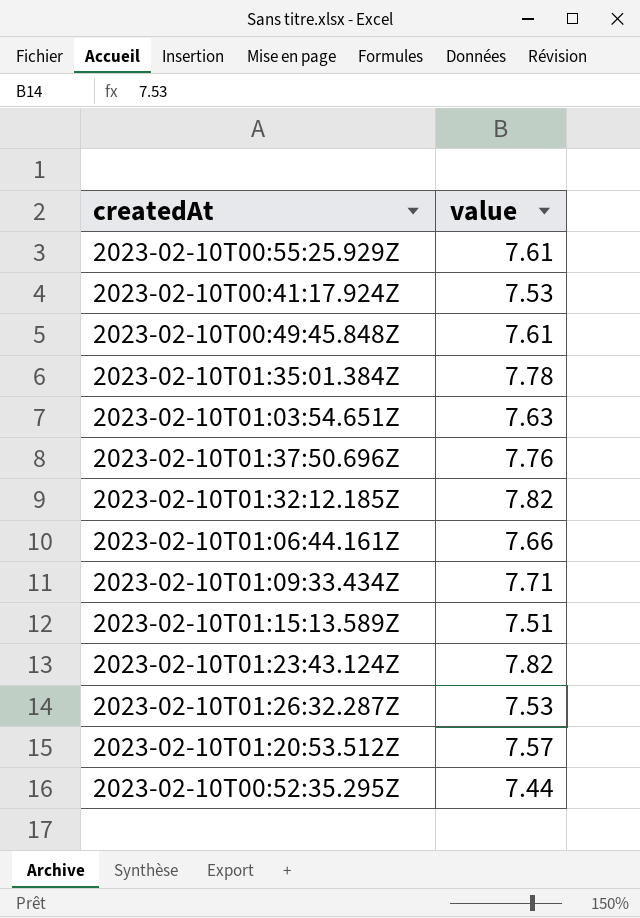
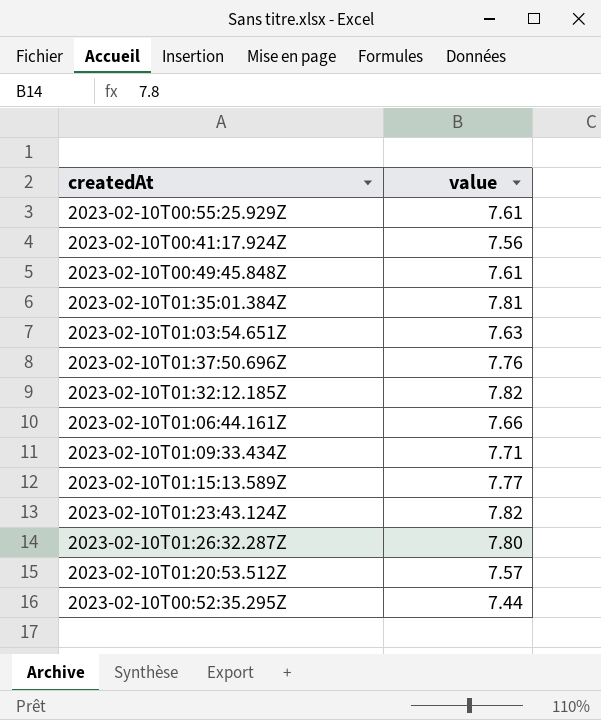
2023-02-10T00:41:17.924Z | value: 7.53 -> 7.56
2023-02-10T01:35:01.384Z | value: 7.78 -> 7.81
2023-02-10T01:15:13.589Z | value: 7.51 -> 7.77
2023-02-10T01:26:32.287Z | value: 7.53 -> 7.80

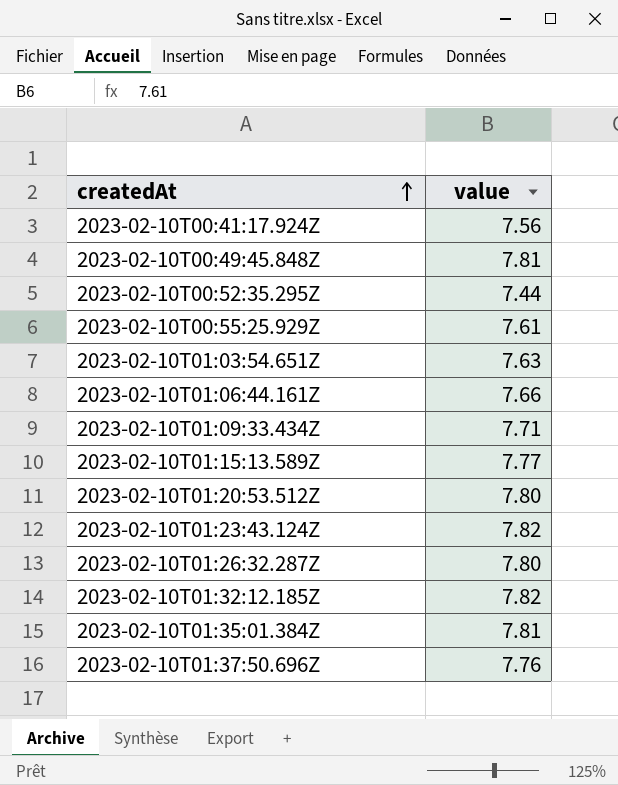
row order: none -> createdAt ascending
2023-02-10T00:49:45.848Z | value: 7.61 -> 7.81
2023-02-10T01:20:53.512Z | value: 7.57 -> 7.80

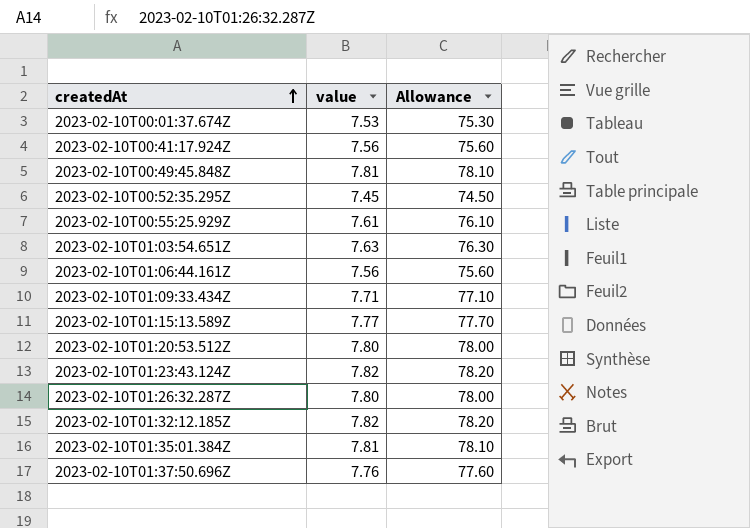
column Allowance | formula: none -> [value] * 10
row 2023-02-10T00:01:37.674Z: none -> 7.53 | 75.30
2023-02-10T00:52:35.295Z | value: 7.44 -> 7.45
2023-02-10T01:06:44.161Z | value: 7.66 -> 7.56

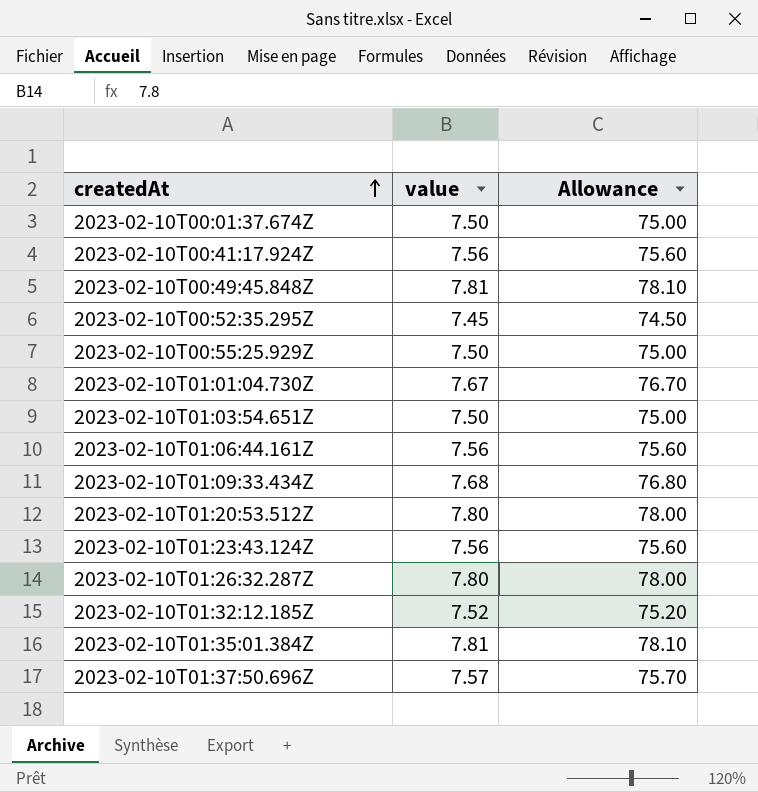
row 2023-02-10T01:15:13.589Z: 7.77 | 77.70 -> none
2023-02-10T00:01:37.674Z | value: 7.53 -> 7.50
2023-02-10T00:01:37.674Z | Allowance: 75.30 -> 75.00
2023-02-10T00:55:25.929Z | value: 7.61 -> 7.50
2023-02-10T00:55:25.929Z | Allowance: 76.10 -> 75.00
row 2023-02-10T01:01:04.730Z: none -> 7.67 | 76.70
2023-02-10T01:03:54.651Z | value: 7.63 -> 7.50
2023-02-10T01:03:54.651Z | Allowance: 76.30 -> 75.00
2023-02-10T01:09:33.434Z | value: 7.71 -> 7.68
2023-02-10T01:09:33.434Z | Allowance: 77.10 -> 76.80
2023-02-10T01:23:43.124Z | value: 7.82 -> 7.56
2023-02-10T01:23:43.124Z | Allowance: 78.20 -> 75.60
2023-02-10T01:32:12.185Z | value: 7.82 -> 7.52
2023-02-10T01:32:12.185Z | Allowance: 78.20 -> 75.20
2023-02-10T01:37:50.696Z | value: 7.76 -> 7.57
2023-02-10T01:37:50.696Z | Allowance: 77.60 -> 75.70

